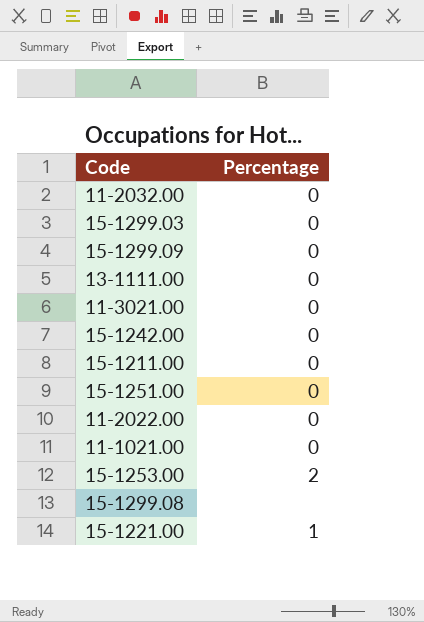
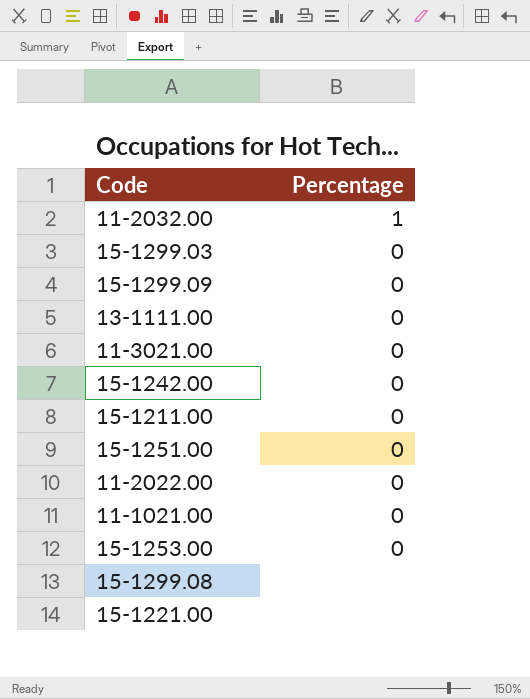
11-2032.00 | Percentage: 0 -> 1
15-1253.00 | Percentage: 2 -> 0
15-1221.00 | Percentage: 1 -> none

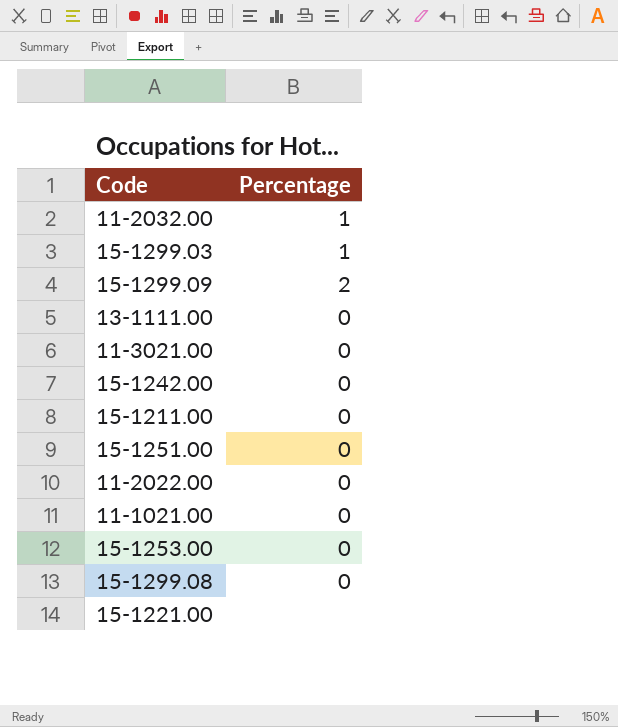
15-1299.03 | Percentage: 0 -> 1
15-1299.09 | Percentage: 0 -> 2
15-1299.08 | Percentage: none -> 0

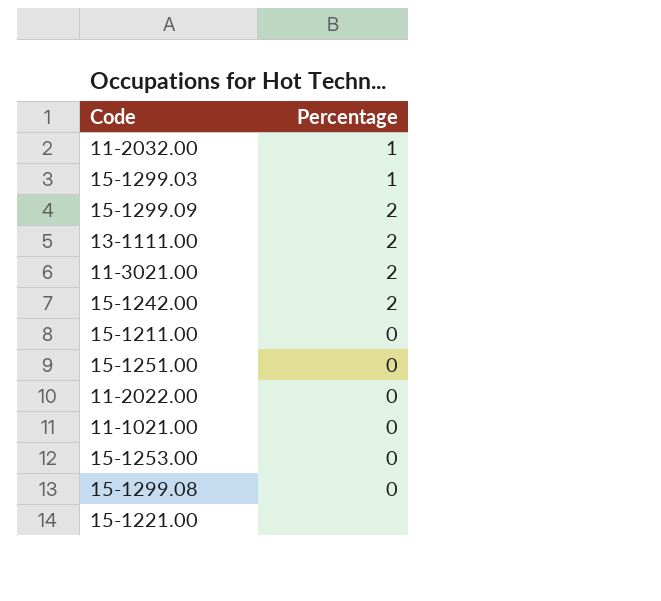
13-1111.00 | Percentage: 0 -> 2
11-3021.00 | Percentage: 0 -> 2
15-1242.00 | Percentage: 0 -> 2

